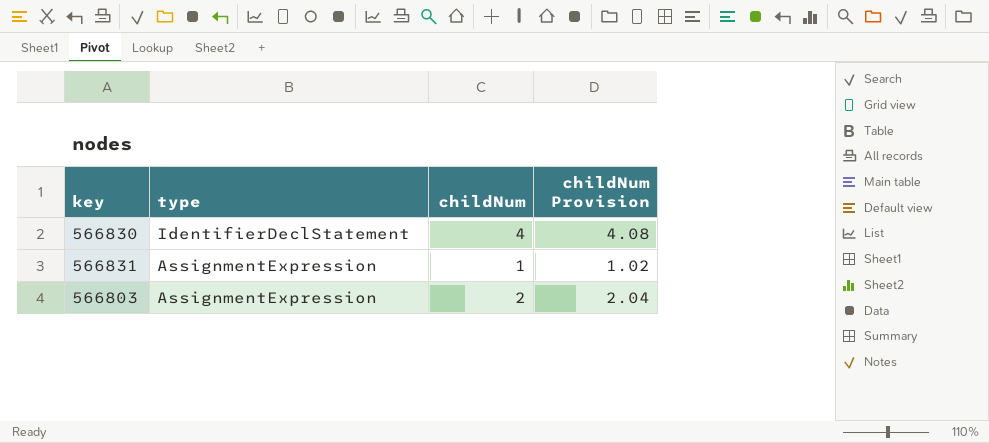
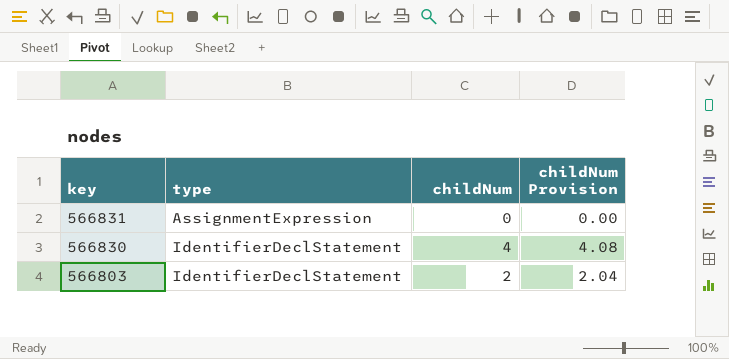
row order: type descending -> key descending
566831 | childNum: 1 -> 0
566831 | childNum Provision: 1.02 -> 0.00
566803 | type: AssignmentExpression -> IdentifierDeclStatement

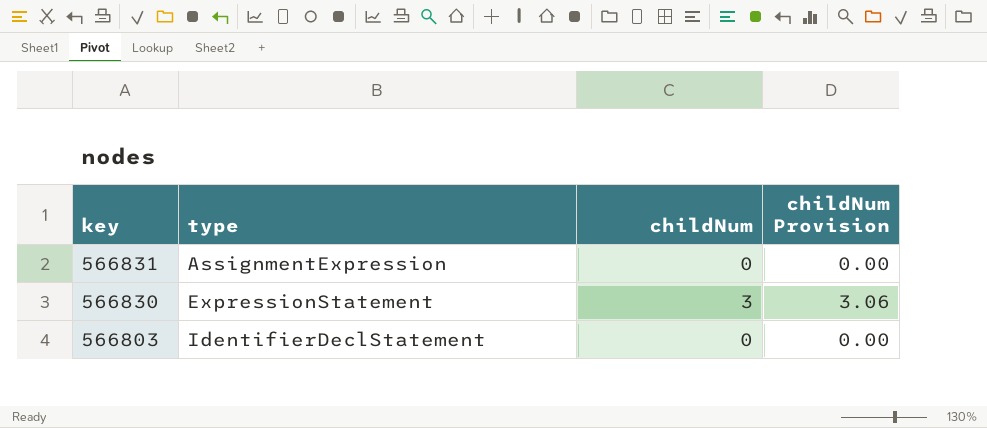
566830 | type: IdentifierDeclStatement -> ExpressionStatement
566830 | childNum: 4 -> 3
566830 | childNum Provision: 4.08 -> 3.06
566803 | childNum: 2 -> 0
566803 | childNum Provision: 2.04 -> 0.00

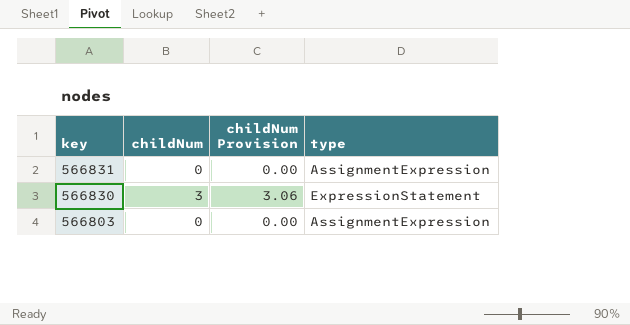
column type | position: 2 -> 4
566803 | type: IdentifierDeclStatement -> AssignmentExpression

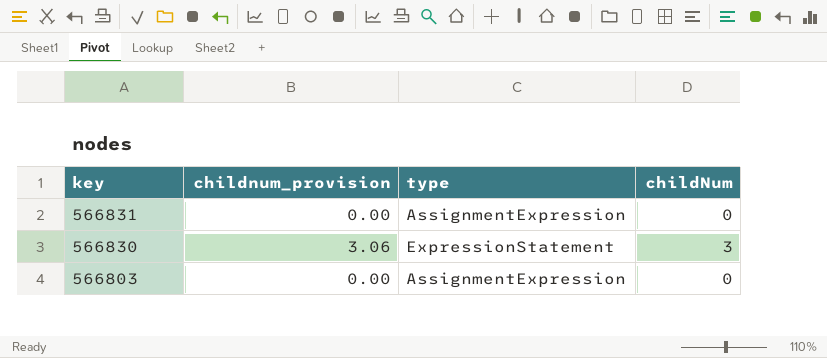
column name: childNum Provision -> childnum_provision
column childNum | position: 2 -> 4

